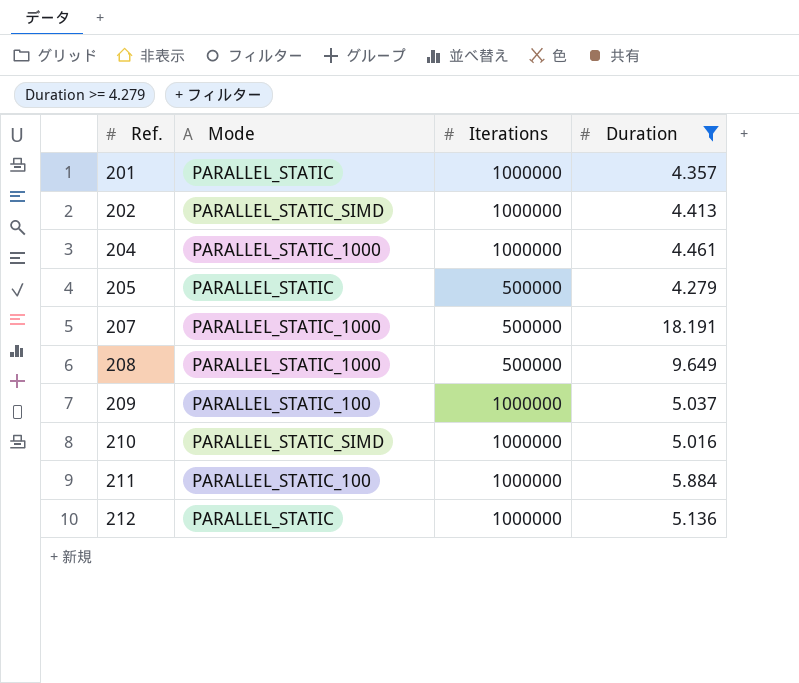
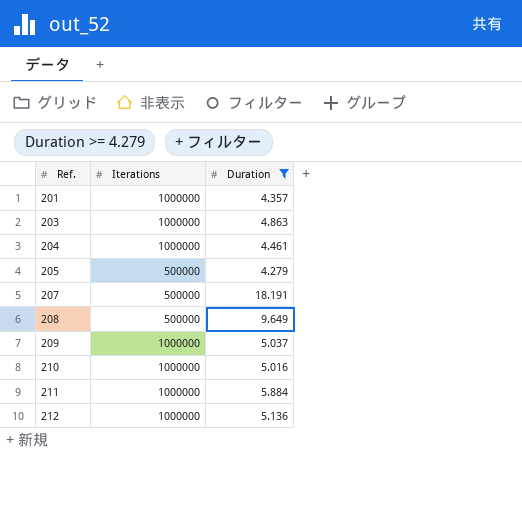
column Mode | position: 2 -> none
row 202: PARALLEL_STATIC_SIMD | 1000000 | 4.413 -> none
row 203: none -> 1000000 | 4.863

